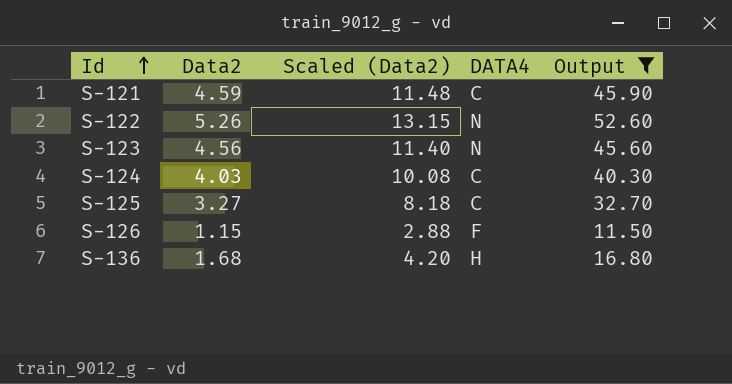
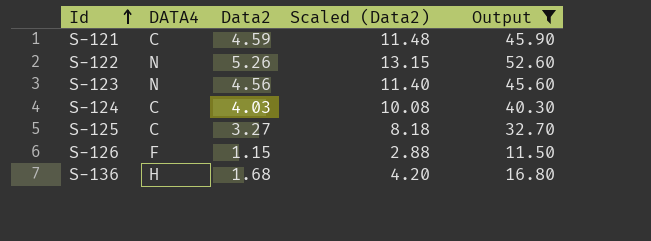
column DATA4 | position: 4 -> 2

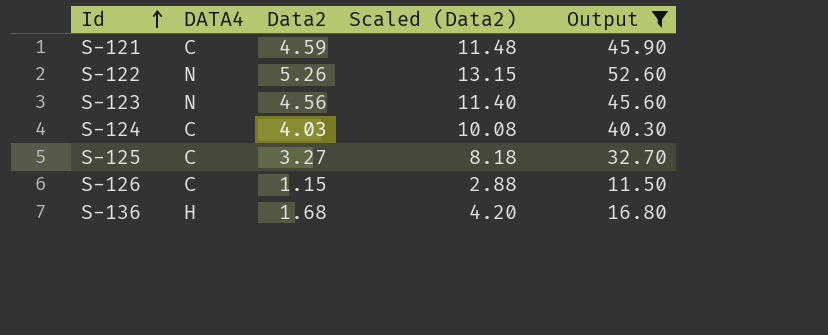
S-126 | DATA4: F -> C

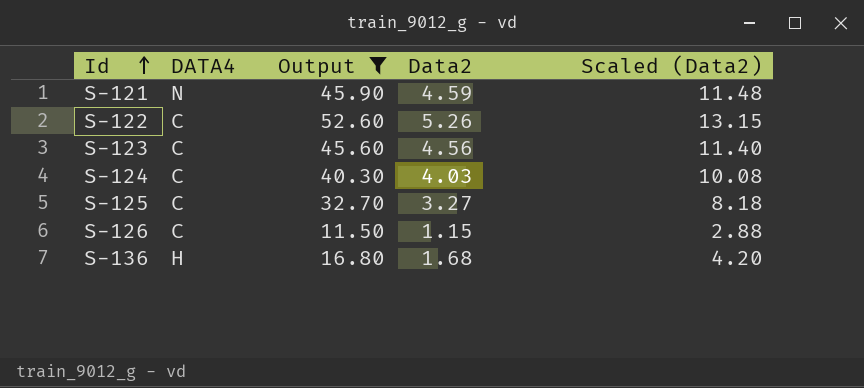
column Output | position: 5 -> 3
S-121 | DATA4: C -> N
S-122 | DATA4: N -> C
S-123 | DATA4: N -> C

